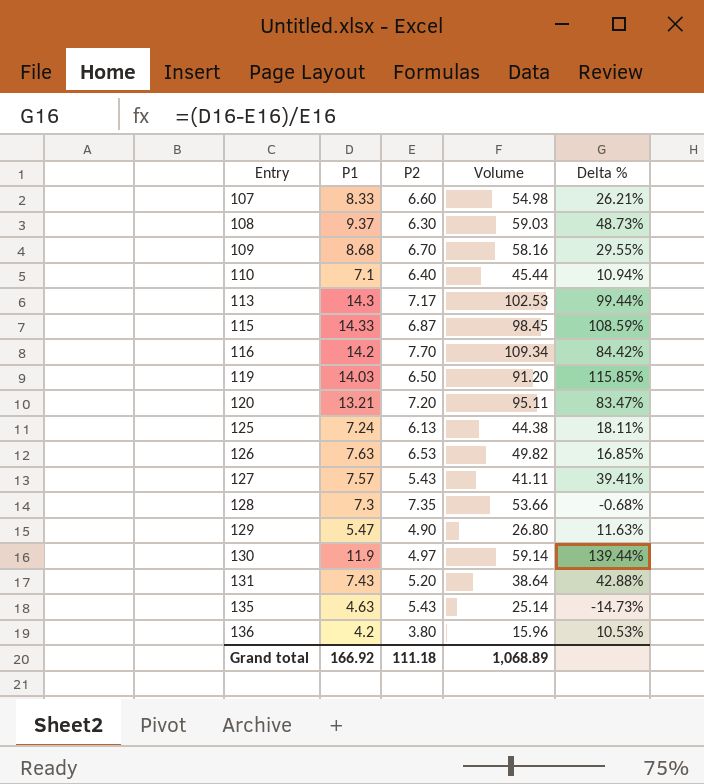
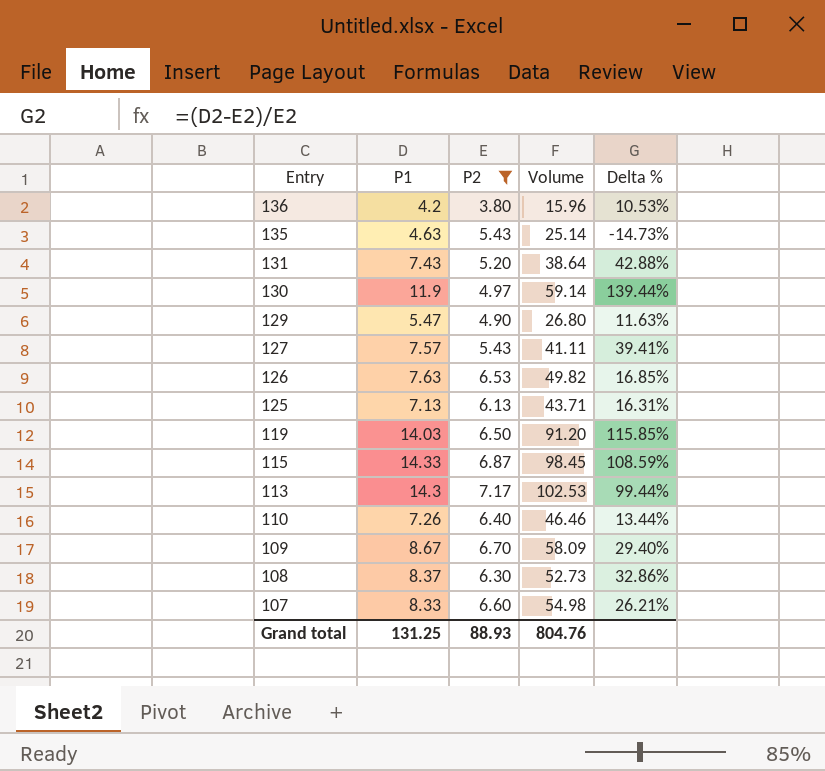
filter: none -> P2 <= 7.17
row order: Entry ascending -> Entry descending
125 | P1: 7.24 -> 7.13
125 | Volume: 44.38 -> 43.71
125 | Delta %: 18.11% -> 16.31%
110 | P1: 7.1 -> 7.26
110 | Volume: 45.44 -> 46.46
110 | Delta %: 10.94% -> 13.44%
109 | P1: 8.68 -> 8.67
109 | Volume: 58.16 -> 58.09
109 | Delta %: 29.55% -> 29.40%
108 | P1: 9.37 -> 8.37
108 | Volume: 59.03 -> 52.73
108 | Delta %: 48.73% -> 32.86%
Grand total | P1: 166.92 -> 131.25
Grand total | P2: 111.18 -> 88.93
Grand total | Volume: 1,068.89 -> 804.76

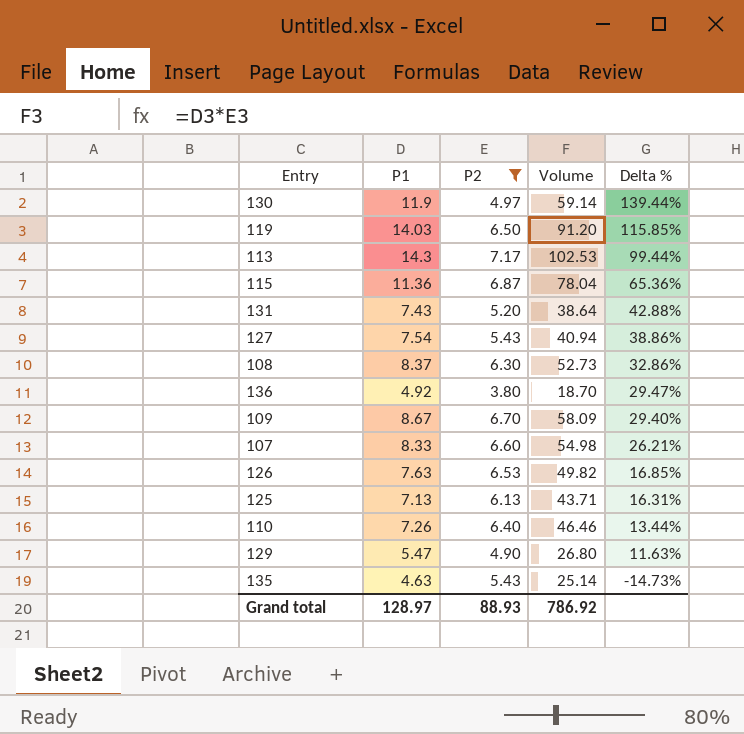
row order: Entry descending -> Delta % descending
115 | P1: 14.33 -> 11.36
115 | Volume: 98.45 -> 78.04
115 | Delta %: 108.59% -> 65.36%
127 | P1: 7.57 -> 7.54
127 | Volume: 41.11 -> 40.94
127 | Delta %: 39.41% -> 38.86%
136 | P1: 4.2 -> 4.92
136 | Volume: 15.96 -> 18.70
136 | Delta %: 10.53% -> 29.47%
Grand total | P1: 131.25 -> 128.97
Grand total | Volume: 804.76 -> 786.92

